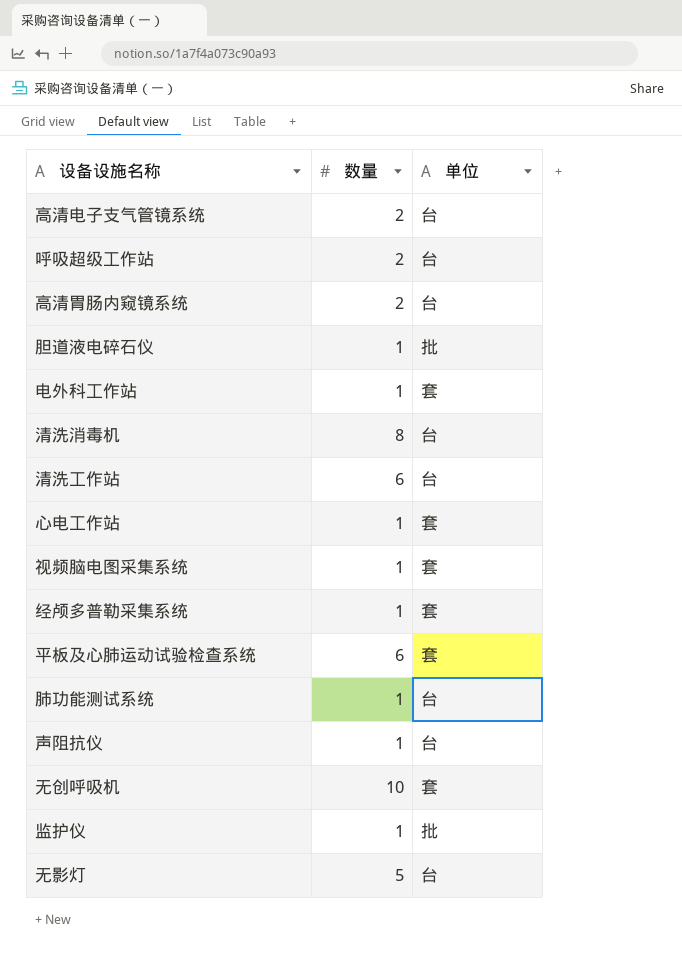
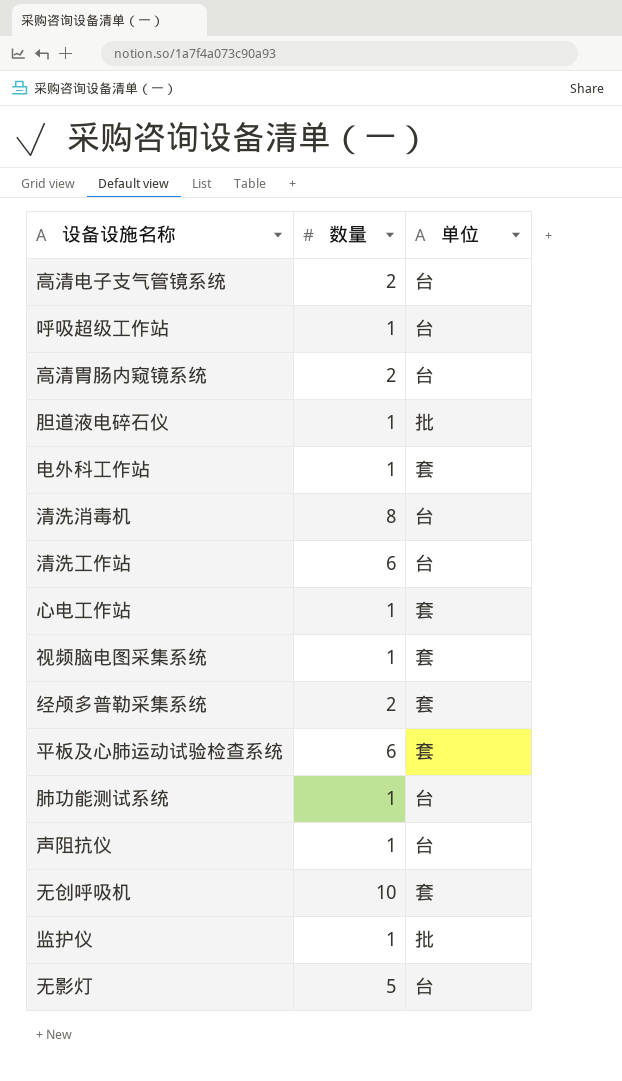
呼吸超级工作站 | 数量: 2 -> 1
经颅多普勒采集系统 | 数量: 1 -> 2

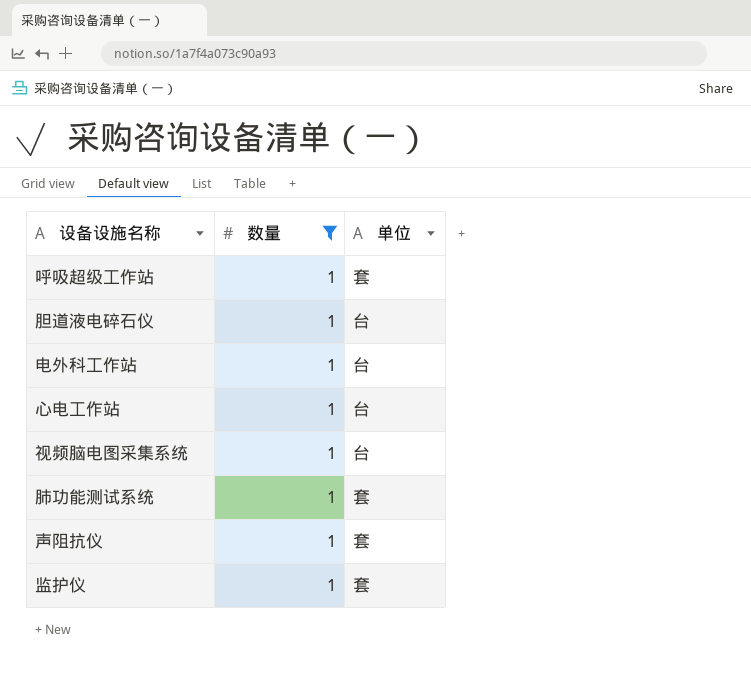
filter: none -> 数量 = 1
呼吸超级工作站 | 单位: 台 -> 套
胆道液电碎石仪 | 单位: 批 -> 台
电外科工作站 | 单位: 套 -> 台
心电工作站 | 单位: 套 -> 台
视频脑电图采集系统 | 单位: 套 -> 台
肺功能测试系统 | 单位: 台 -> 套
声阻抗仪 | 单位: 台 -> 套
监护仪 | 单位: 批 -> 套

